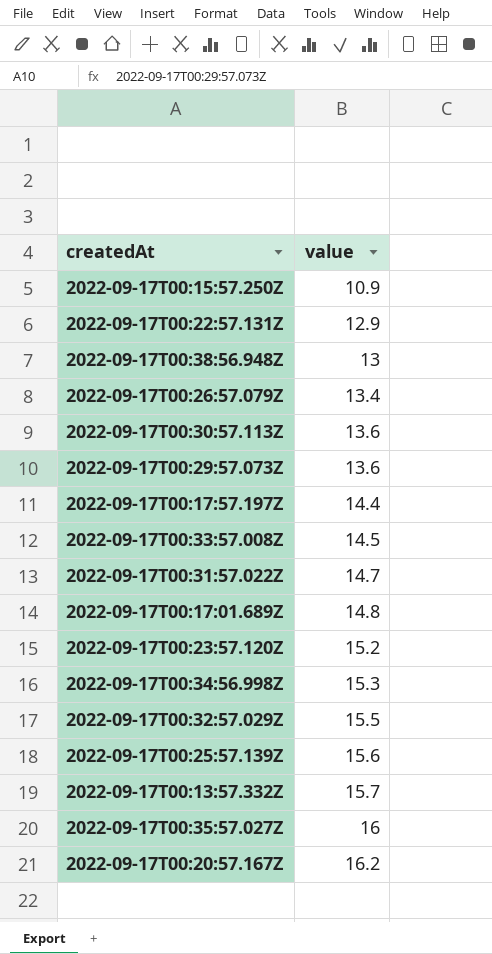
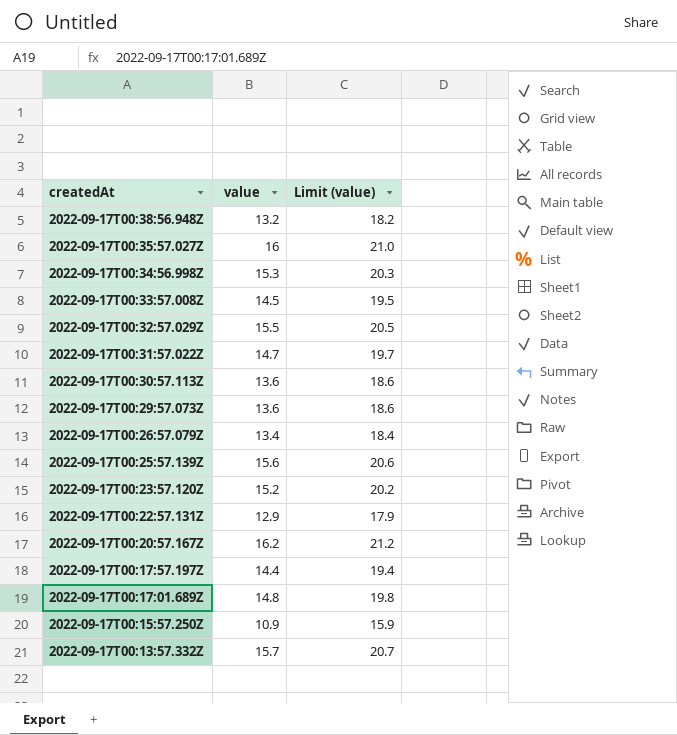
row order: value ascending -> createdAt descending
column Limit (value) | formula: none -> [value] + 5
2022-09-17T00:38:56.948Z | value: 13 -> 13.2

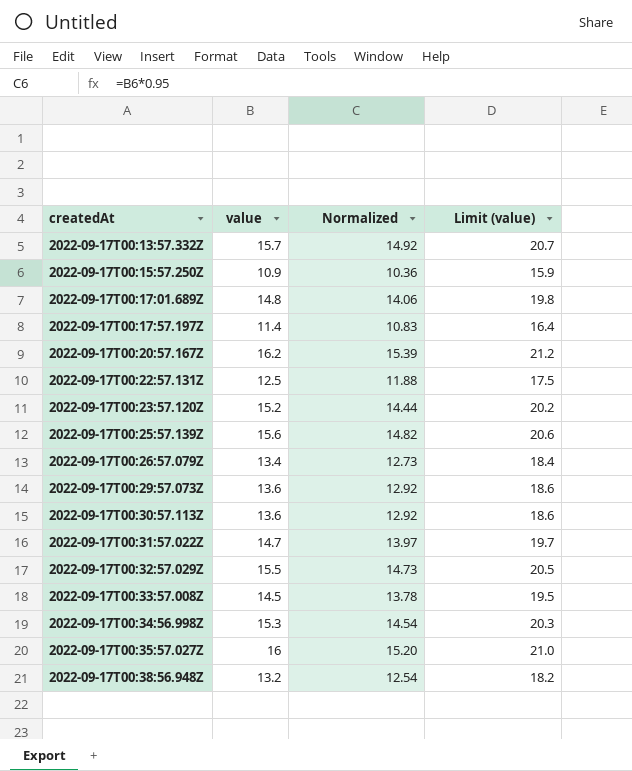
row order: createdAt descending -> createdAt ascending
column Normalized | formula: none -> [value] * 0.95
2022-09-17T00:17:57.197Z | value: 14.4 -> 11.4
2022-09-17T00:17:57.197Z | Limit (value): 19.4 -> 16.4
2022-09-17T00:22:57.131Z | value: 12.9 -> 12.5
2022-09-17T00:22:57.131Z | Limit (value): 17.9 -> 17.5

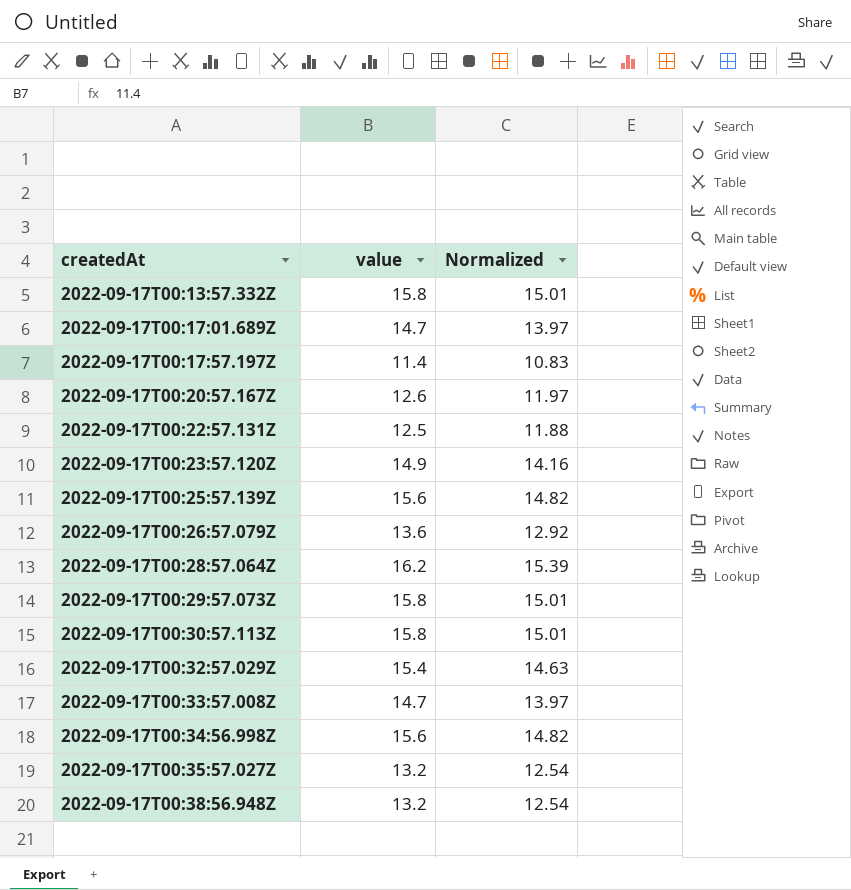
column Limit (value) | formula: [value] + 5 -> none
row 2022-09-17T00:15:57.250Z: 10.9 | 10.36 | 15.9 -> none
row 2022-09-17T00:31:57.022Z: 14.7 | 13.97 | 19.7 -> none
2022-09-17T00:13:57.332Z | value: 15.7 -> 15.8
2022-09-17T00:13:57.332Z | Normalized: 14.92 -> 15.01
2022-09-17T00:17:01.689Z | value: 14.8 -> 14.7
2022-09-17T00:17:01.689Z | Normalized: 14.06 -> 13.97
2022-09-17T00:20:57.167Z | value: 16.2 -> 12.6
2022-09-17T00:20:57.167Z | Normalized: 15.39 -> 11.97
2022-09-17T00:23:57.120Z | value: 15.2 -> 14.9
2022-09-17T00:23:57.120Z | Normalized: 14.44 -> 14.16
2022-09-17T00:26:57.079Z | value: 13.4 -> 13.6
2022-09-17T00:26:57.079Z | Normalized: 12.73 -> 12.92
row 2022-09-17T00:28:57.064Z: none -> 16.2 | 15.39
2022-09-17T00:29:57.073Z | value: 13.6 -> 15.8
2022-09-17T00:29:57.073Z | Normalized: 12.92 -> 15.01
2022-09-17T00:30:57.113Z | value: 13.6 -> 15.8
2022-09-17T00:30:57.113Z | Normalized: 12.92 -> 15.01
2022-09-17T00:32:57.029Z | value: 15.5 -> 15.4
2022-09-17T00:32:57.029Z | Normalized: 14.73 -> 14.63
2022-09-17T00:33:57.008Z | value: 14.5 -> 14.7
2022-09-17T00:33:57.008Z | Normalized: 13.78 -> 13.97
2022-09-17T00:34:56.998Z | value: 15.3 -> 15.6
2022-09-17T00:34:56.998Z | Normalized: 14.54 -> 14.82
2022-09-17T00:35:57.027Z | value: 16 -> 13.2
2022-09-17T00:35:57.027Z | Normalized: 15.20 -> 12.54

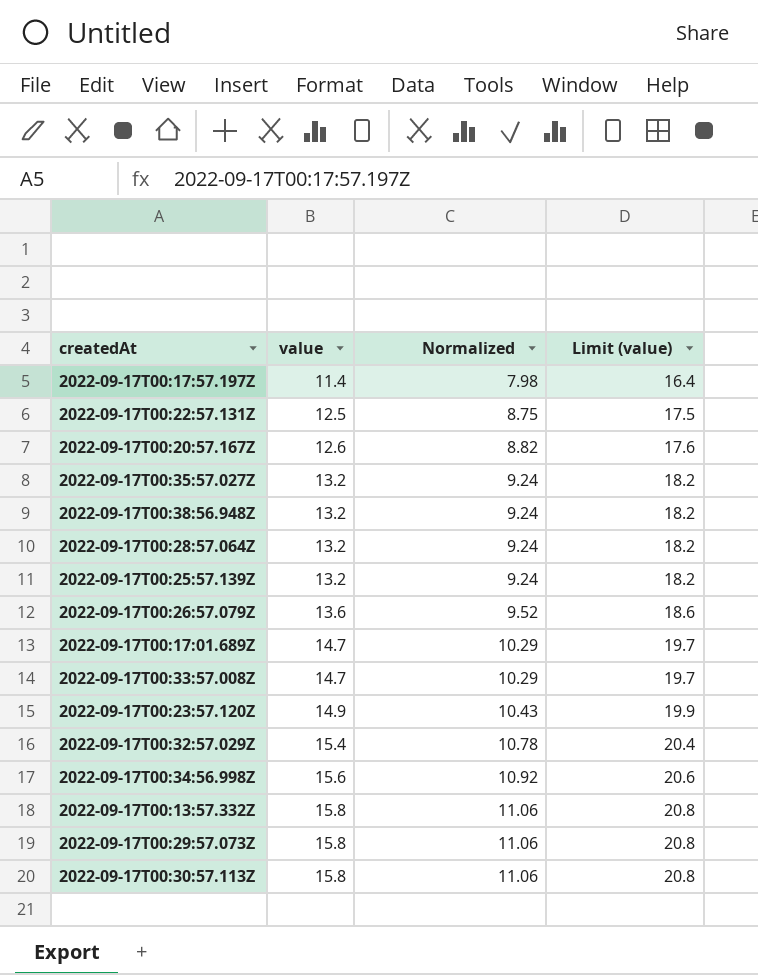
row order: createdAt ascending -> value ascending
column Normalized | formula: [value] * 0.95 -> [value] * 0.7
column Limit (value) | formula: none -> [value] + 5
2022-09-17T00:28:57.064Z | value: 16.2 -> 13.2
2022-09-17T00:25:57.139Z | value: 15.6 -> 13.2

